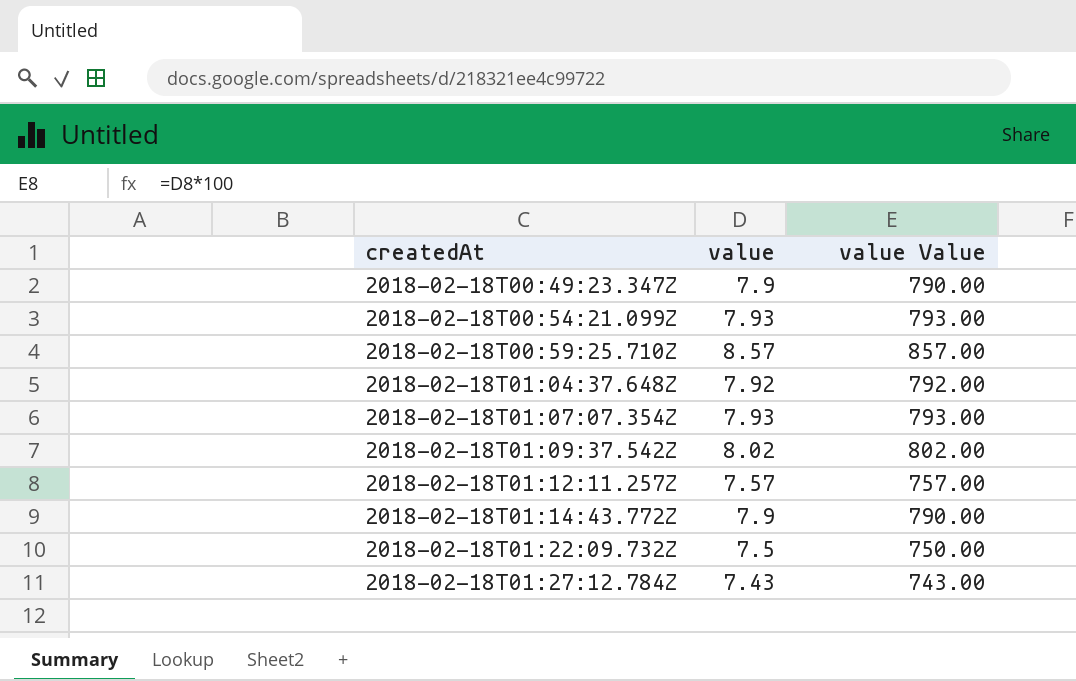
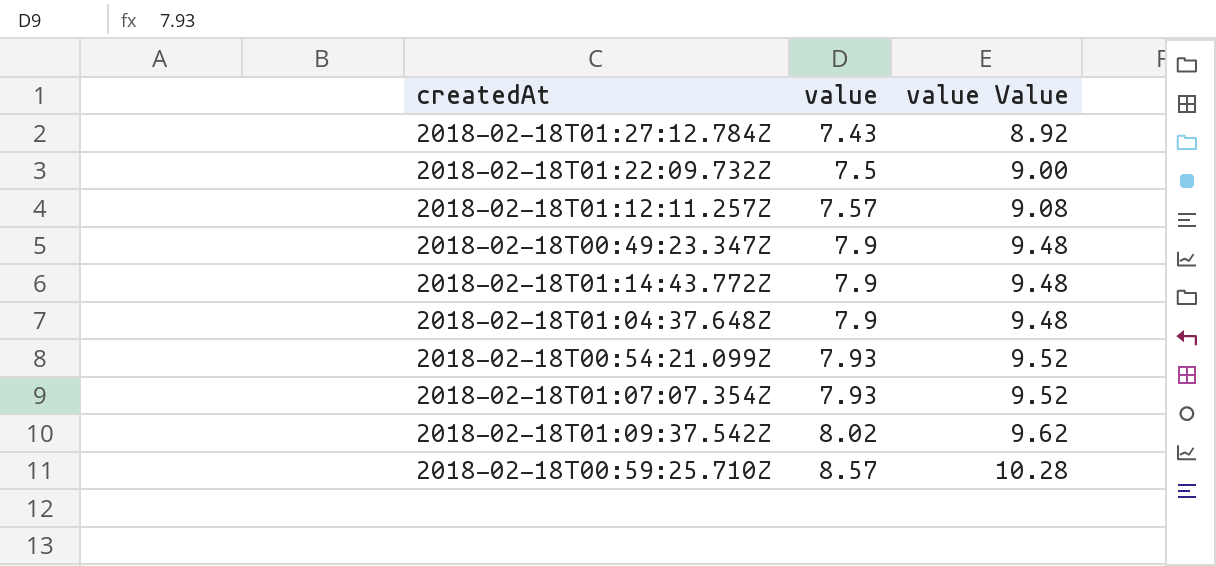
row order: createdAt ascending -> value ascending
column value Value | formula: [value] * 100 -> [value] * 1.2
2018-02-18T01:04:37.648Z | value: 7.92 -> 7.9

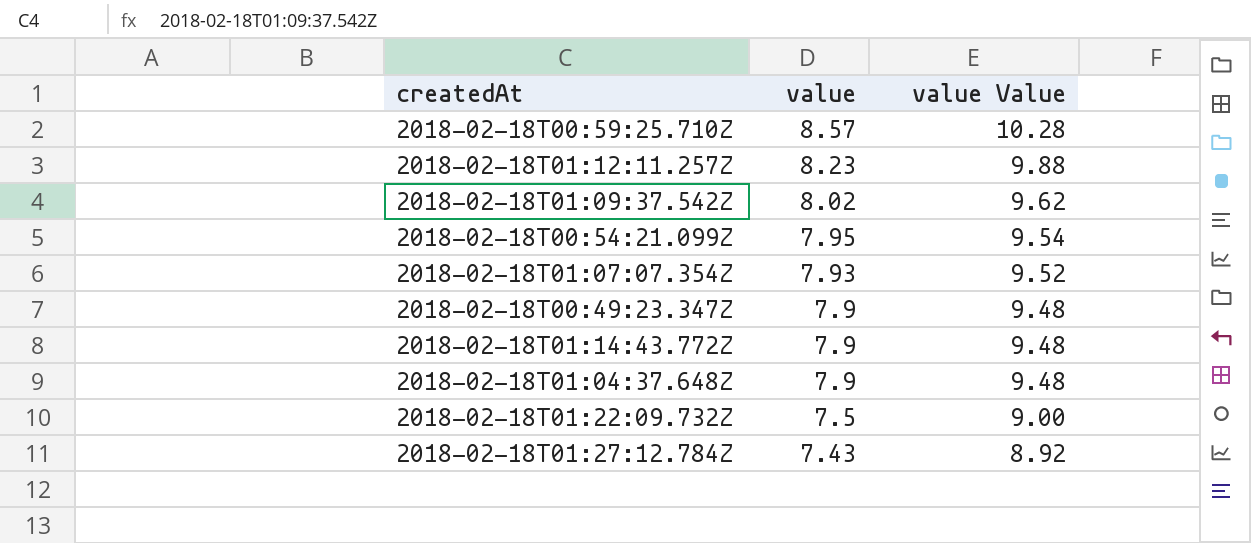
row order: value ascending -> value descending
2018-02-18T01:12:11.257Z | value: 7.57 -> 8.23
2018-02-18T01:12:11.257Z | value Value: 9.08 -> 9.88
2018-02-18T00:54:21.099Z | value: 7.93 -> 7.95
2018-02-18T00:54:21.099Z | value Value: 9.52 -> 9.54

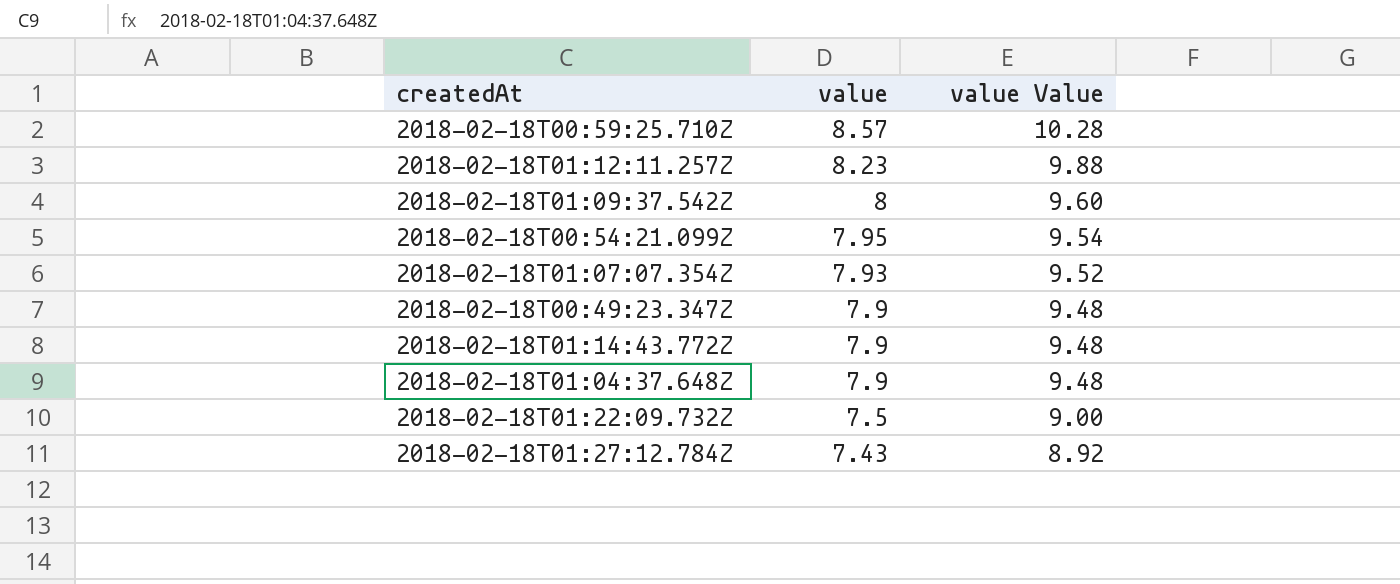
2018-02-18T01:09:37.542Z | value: 8.02 -> 8
2018-02-18T01:09:37.542Z | value Value: 9.62 -> 9.60

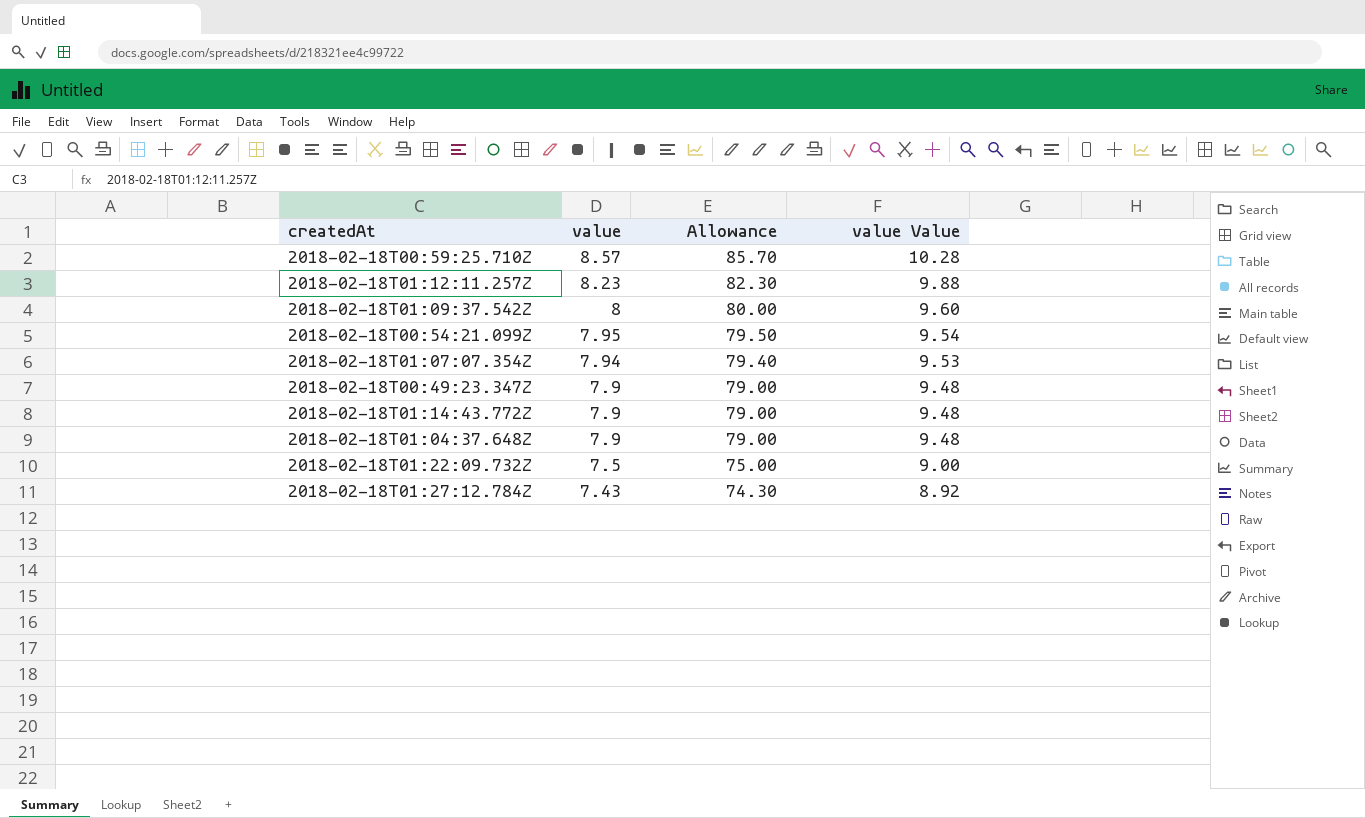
column Allowance | formula: none -> [value] * 10
2018-02-18T01:07:07.354Z | value: 7.93 -> 7.94
2018-02-18T01:07:07.354Z | value Value: 9.52 -> 9.53

